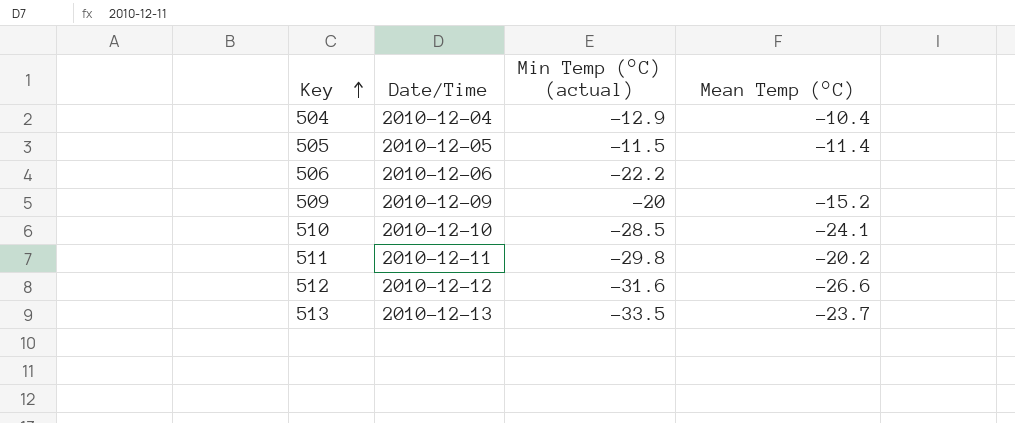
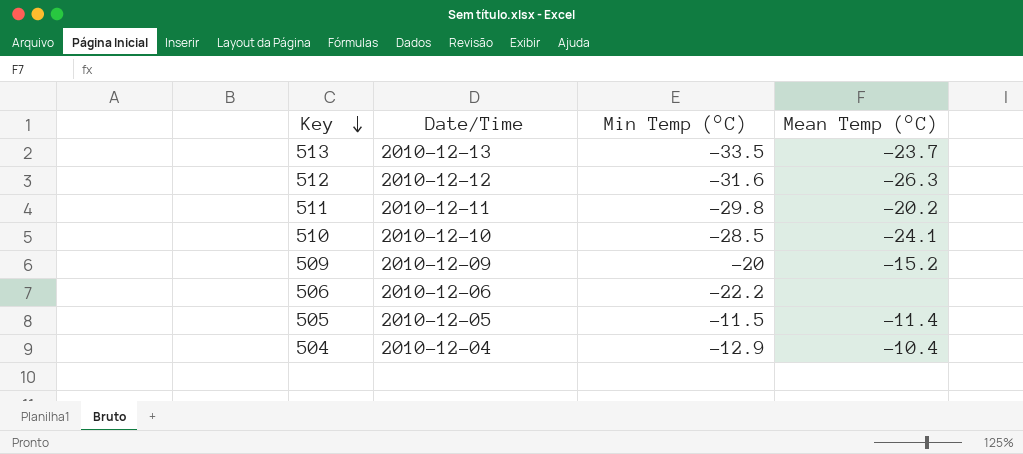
row order: Key ascending -> Key descending
column name: Min Temp (°C) (actual) -> Min Temp (°C)
512 | Mean Temp (°C): -26.6 -> -26.3

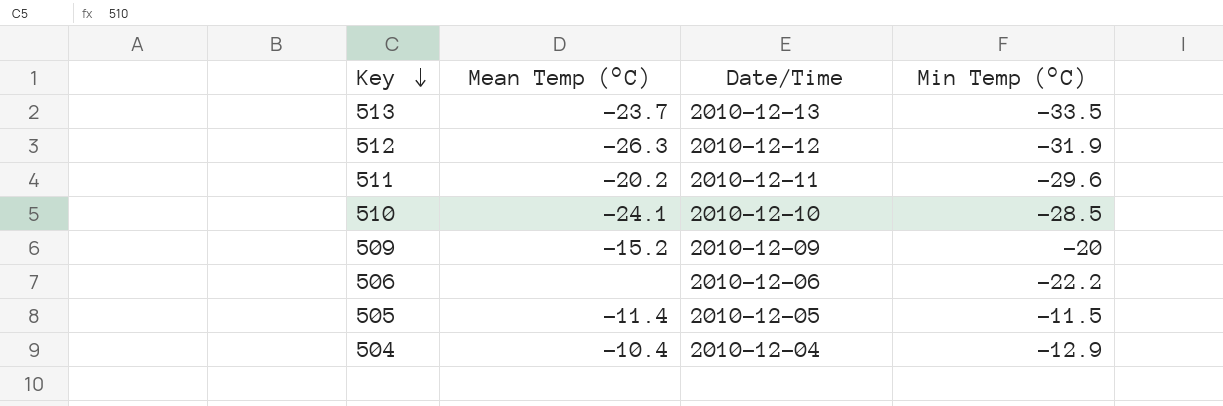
column Mean Temp (°C) | position: 4 -> 2
512 | Min Temp (°C): -31.6 -> -31.9
511 | Min Temp (°C): -29.8 -> -29.6

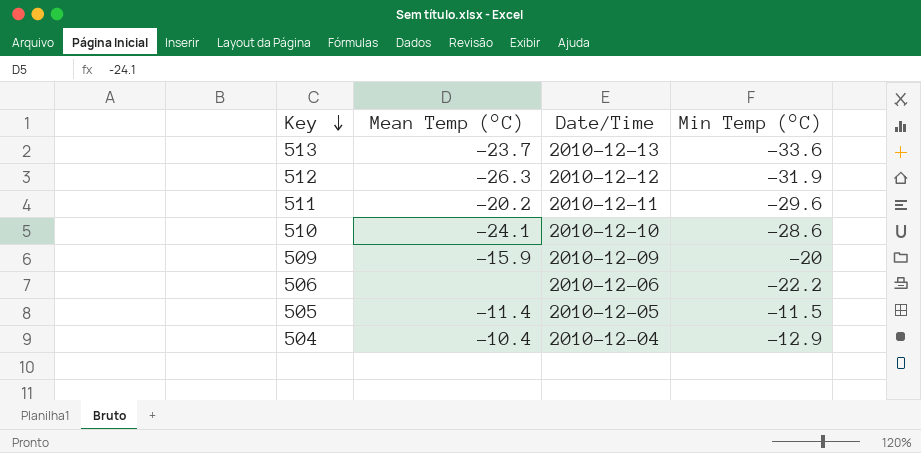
513 | Min Temp (°C): -33.5 -> -33.6
510 | Min Temp (°C): -28.5 -> -28.6
509 | Mean Temp (°C): -15.2 -> -15.9

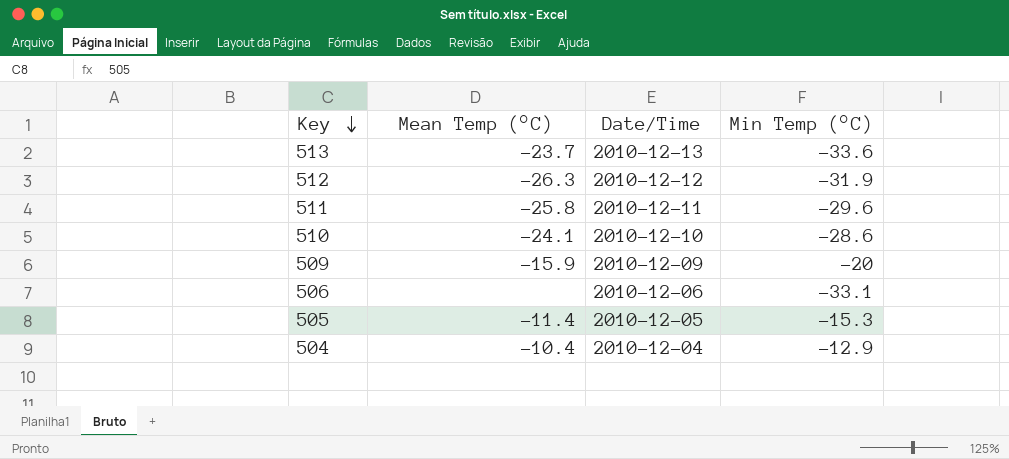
511 | Mean Temp (°C): -20.2 -> -25.8
506 | Min Temp (°C): -22.2 -> -33.1
505 | Min Temp (°C): -11.5 -> -15.3

